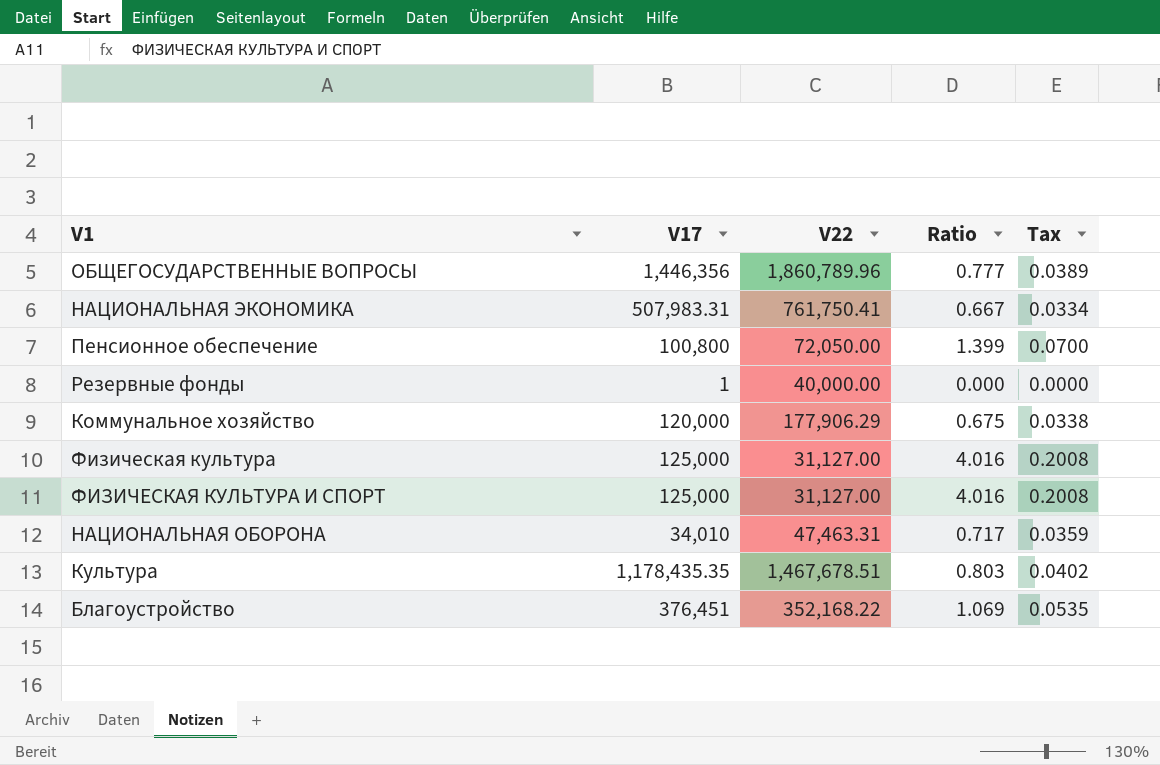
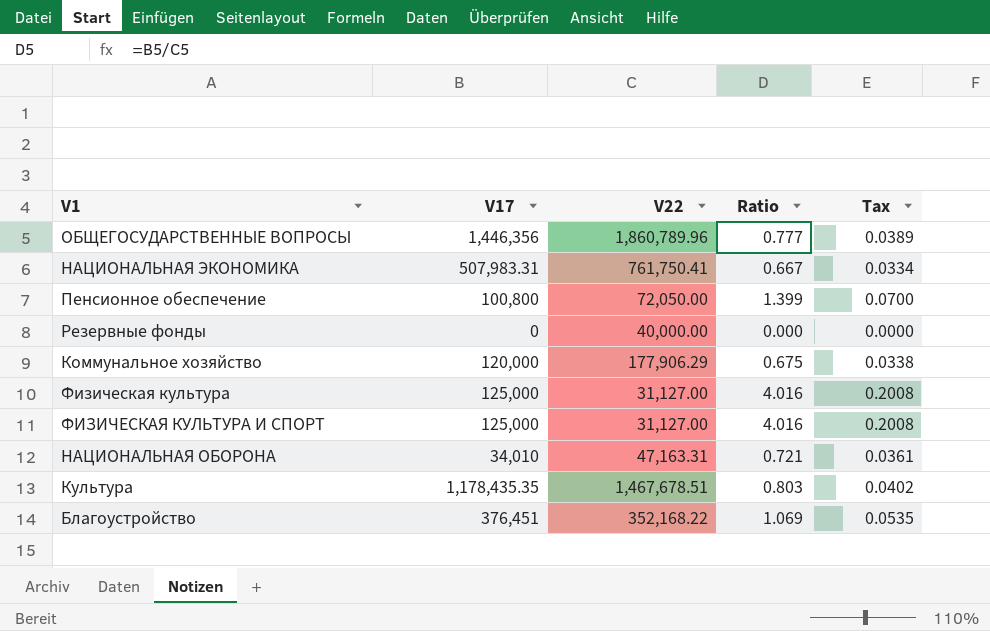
Резервные фонды | V17: 1 -> 0
НАЦИОНАЛЬНАЯ ОБОРОНА | V22: 47,463.31 -> 47,163.31
НАЦИОНАЛЬНАЯ ОБОРОНА | Ratio: 0.717 -> 0.721
НАЦИОНАЛЬНАЯ ОБОРОНА | Tax: 0.0359 -> 0.0361

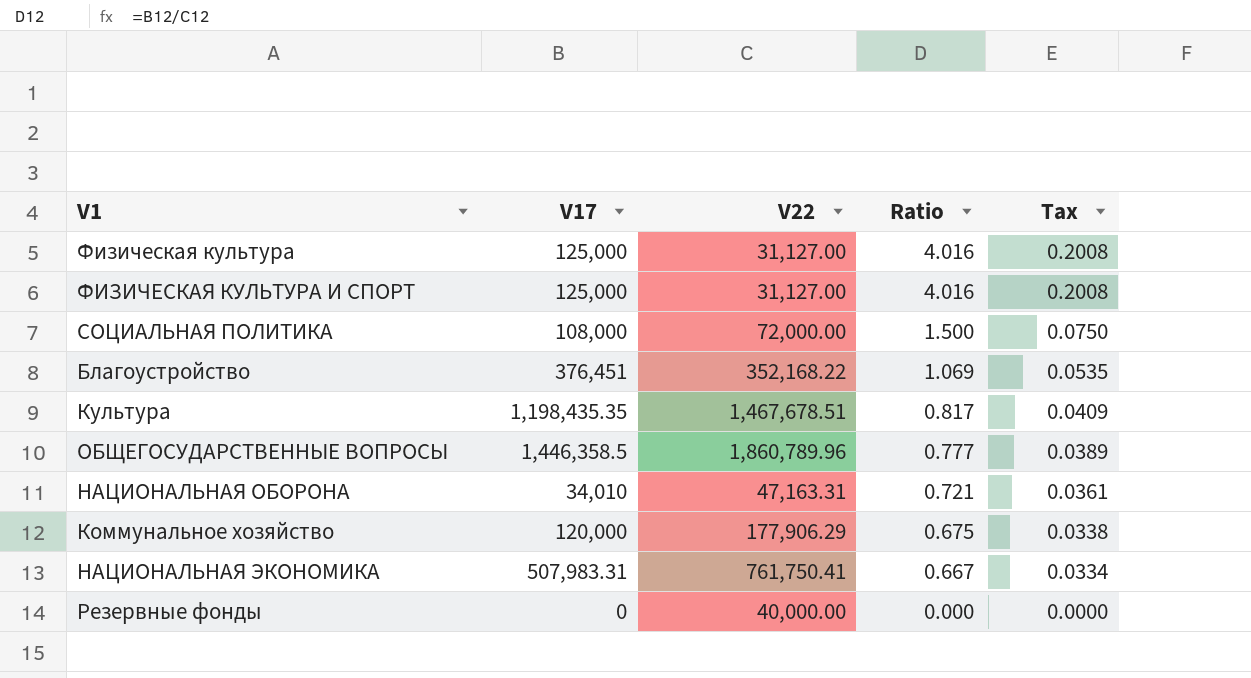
row order: none -> Ratio descending
row Пенсионное обеспечение: 100,800 | 72,050.00 | 1.399 | 0.0700 -> none
row СОЦИАЛЬНАЯ ПОЛИТИКА: none -> 108,000 | 72,000.00 | 1.500 | 0.0750
Культура | V17: 1,178,435.35 -> 1,198,435.35
Культура | Ratio: 0.803 -> 0.817
Культура | Tax: 0.0402 -> 0.0409
ОБЩЕГОСУДАРСТВЕННЫЕ ВОПРОСЫ | V17: 1,446,356 -> 1,446,358.5

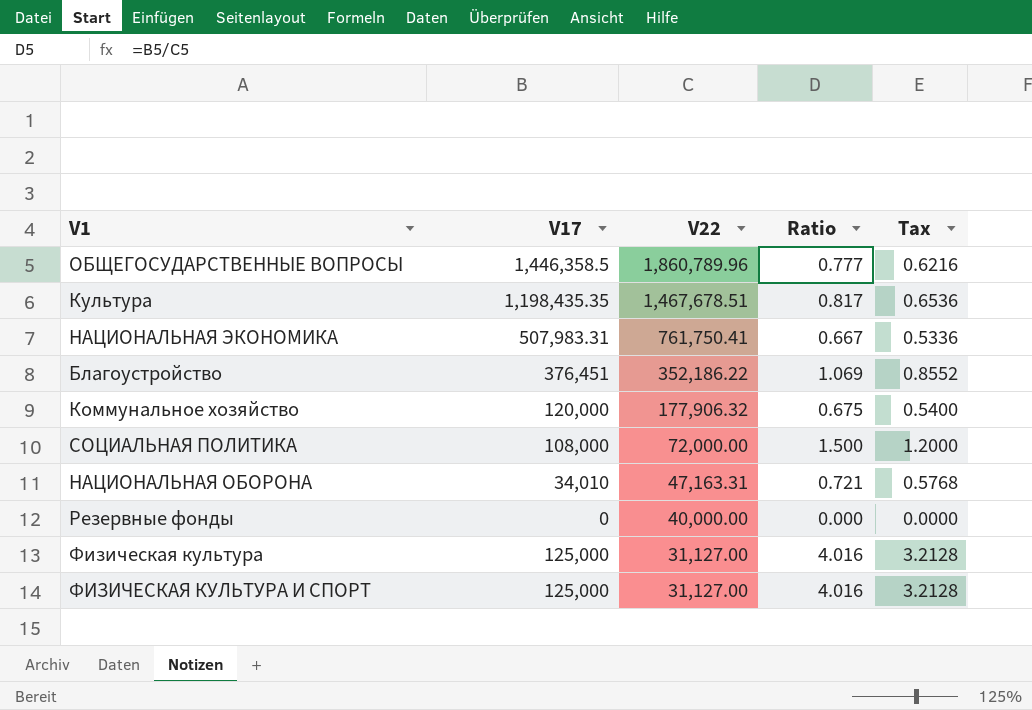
row order: Ratio descending -> V22 descending
column Tax | formula: [Ratio] * 0.05 -> [Ratio] * 0.8
Благоустройство | V22: 352,168.22 -> 352,186.22
Коммунальное хозяйство | V22: 177,906.29 -> 177,906.32

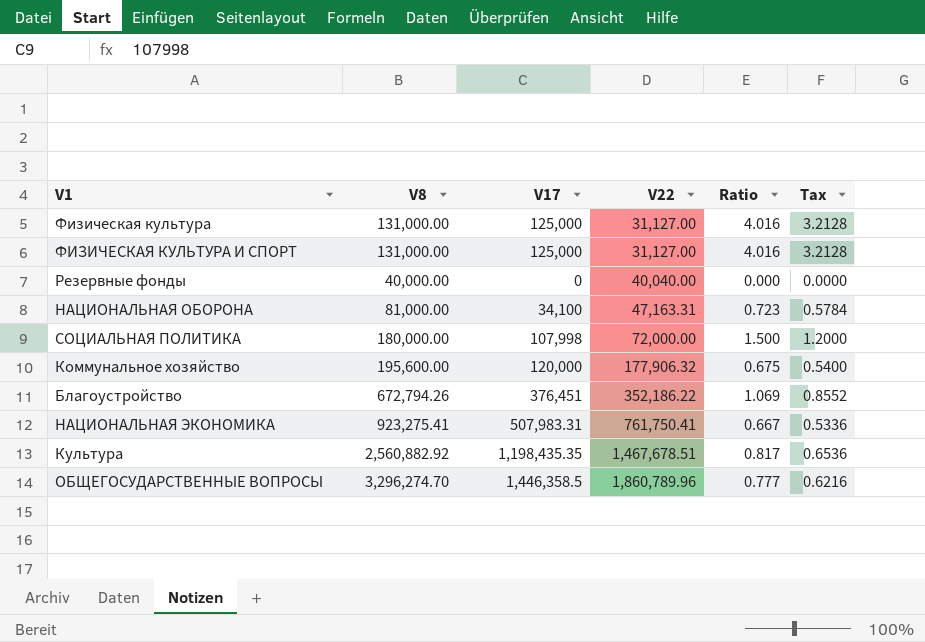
row order: V22 descending -> V22 ascending
column V8 | position: none -> 2
Резервные фонды | V22: 40,000.00 -> 40,040.00
НАЦИОНАЛЬНАЯ ОБОРОНА | V17: 34,010 -> 34,100
НАЦИОНАЛЬНАЯ ОБОРОНА | Ratio: 0.721 -> 0.723
НАЦИОНАЛЬНАЯ ОБОРОНА | Tax: 0.5768 -> 0.5784
СОЦИАЛЬНАЯ ПОЛИТИКА | V17: 108,000 -> 107,998

